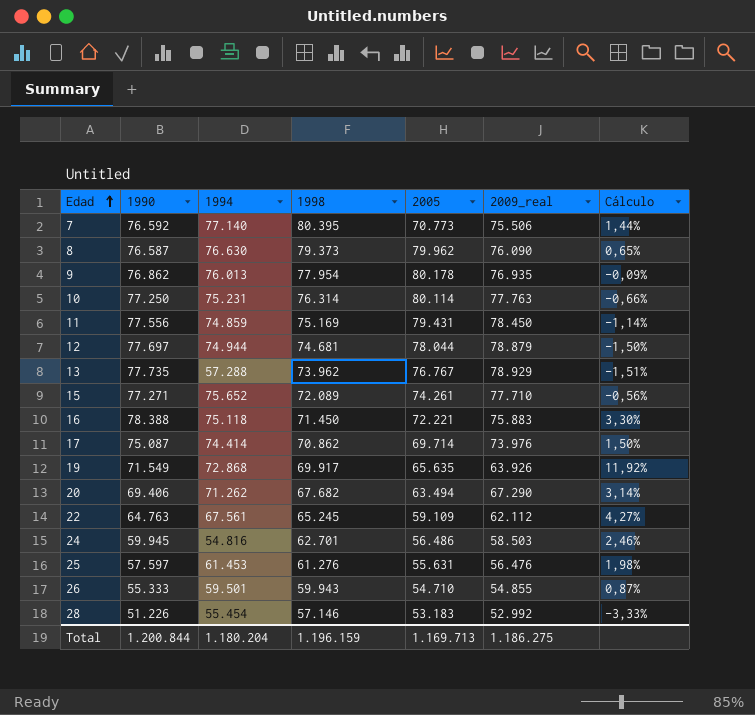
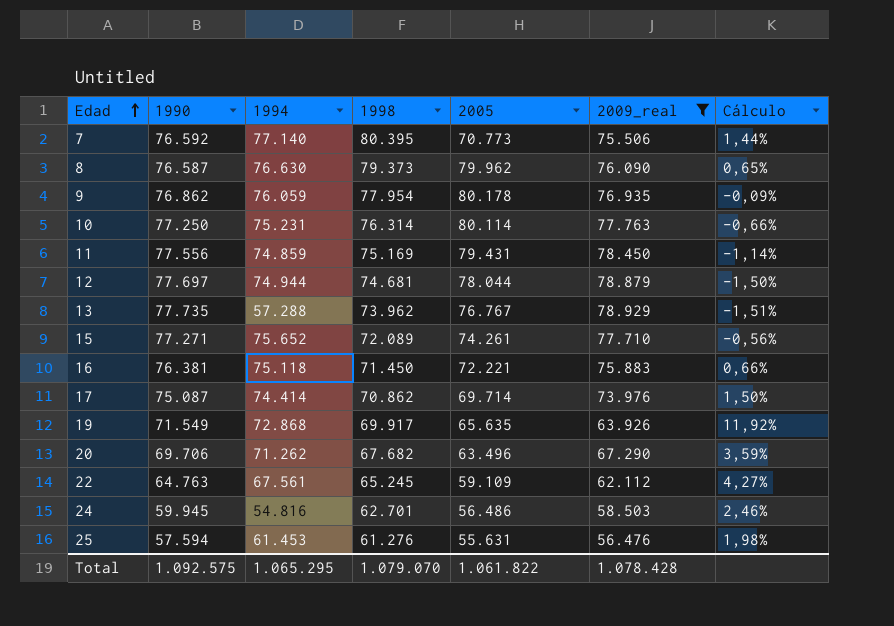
filter: none -> 2009_real >= 56.476
9 | 1994: 76.013 -> 76.059
16 | 1990: 78.388 -> 76.381
16 | Cálculo: 3,30% -> 0,66%
20 | 1990: 69.406 -> 69.706
20 | 2005: 63.494 -> 63.496
20 | Cálculo: 3,14% -> 3,59%
25 | 1990: 57.597 -> 57.594
Total | 1990: 1.200.844 -> 1.092.575
Total | 1994: 1.180.204 -> 1.065.295
Total | 1998: 1.196.159 -> 1.079.070
Total | 2005: 1.169.713 -> 1.061.822
Total | 2009_real: 1.186.275 -> 1.078.428

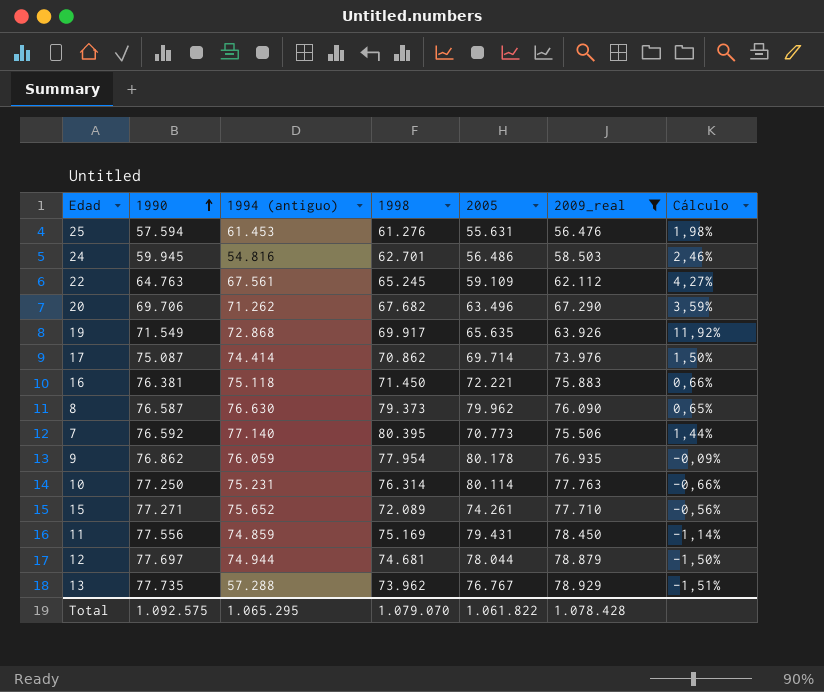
row order: Edad ascending -> 1990 ascending
column name: 1994 -> 1994 (antiguo)

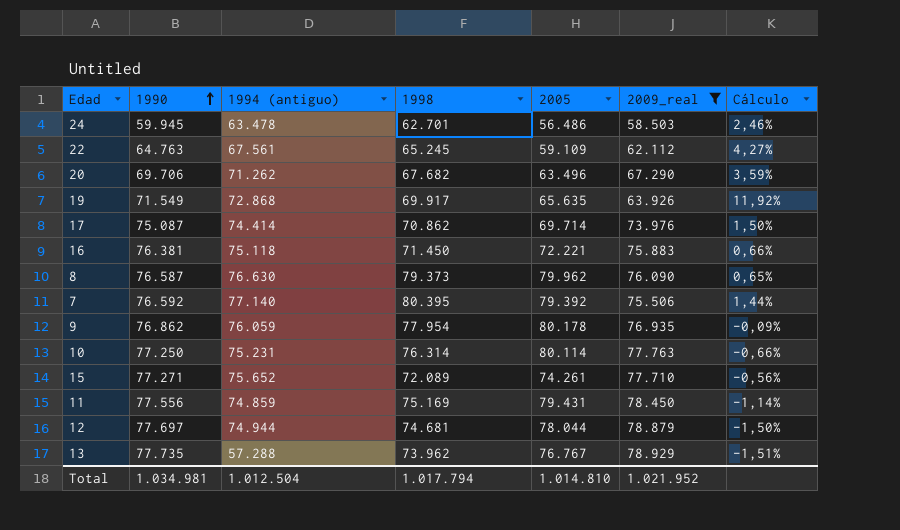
row 25: 57.594 | 61.453 | 61.276 | 55.631 | 56.476 | 1,98% -> none
24 | 1994 (antiguo): 54.816 -> 63.478
7 | 2005: 70.773 -> 79.392
Total | 1990: 1.092.575 -> 1.034.981
Total | 1994 (antiguo): 1.065.295 -> 1.012.504
Total | 1998: 1.079.070 -> 1.017.794
Total | 2005: 1.061.822 -> 1.014.810
Total | 2009_real: 1.078.428 -> 1.021.952

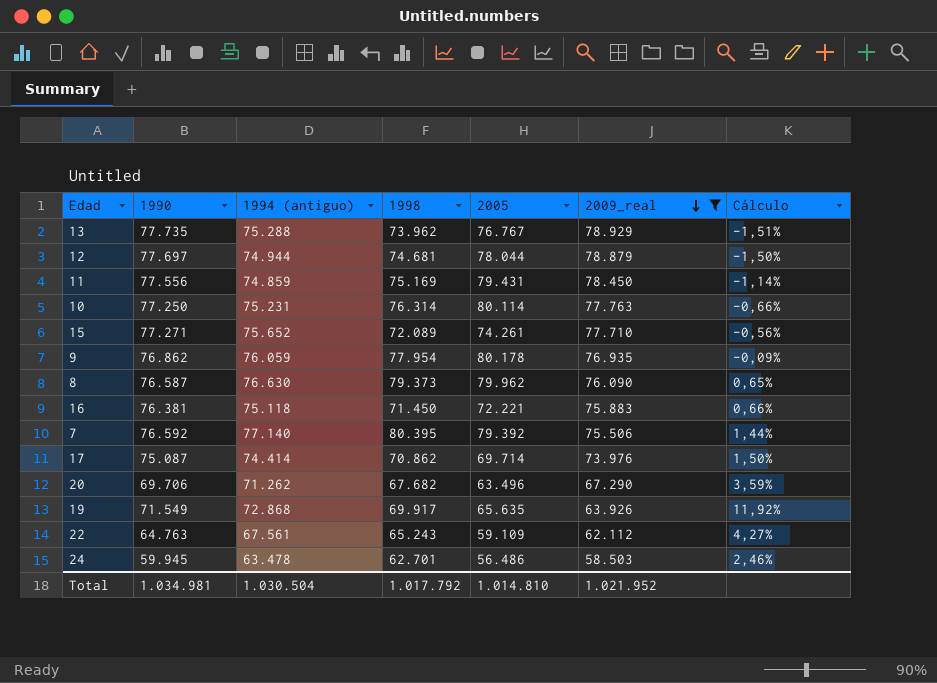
row order: 1990 ascending -> 2009_real descending
13 | 1994 (antiguo): 57.288 -> 75.288
22 | 1998: 65.245 -> 65.243
Total | 1994 (antiguo): 1.012.504 -> 1.030.504
Total | 1998: 1.017.794 -> 1.017.792

